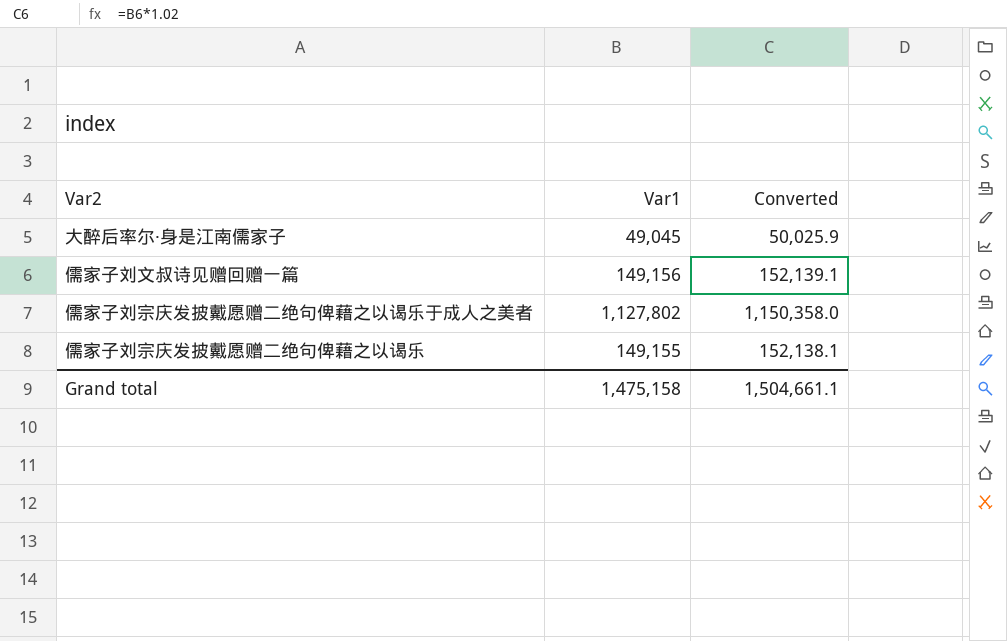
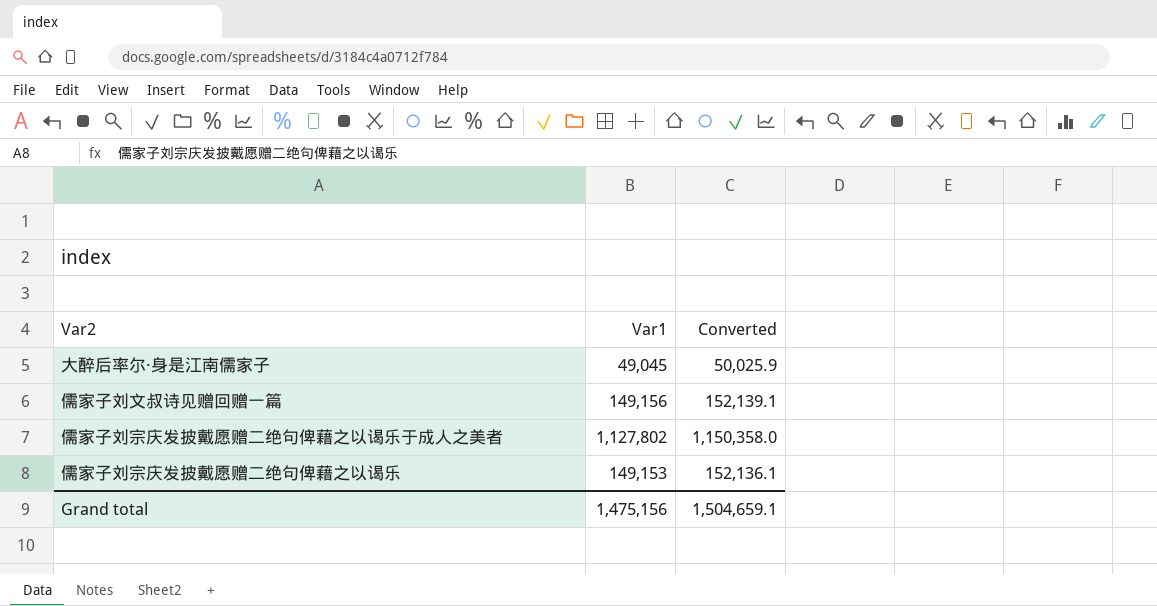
儒家子刘宗庆发披戴愿赠二绝句俾藉之以谒乐 | Var1: 149,155 -> 149,153
儒家子刘宗庆发披戴愿赠二绝句俾藉之以谒乐 | Converted: 152,138.1 -> 152,136.1
Grand total | Var1: 1,475,158 -> 1,475,156
Grand total | Converted: 1,504,661.1 -> 1,504,659.1

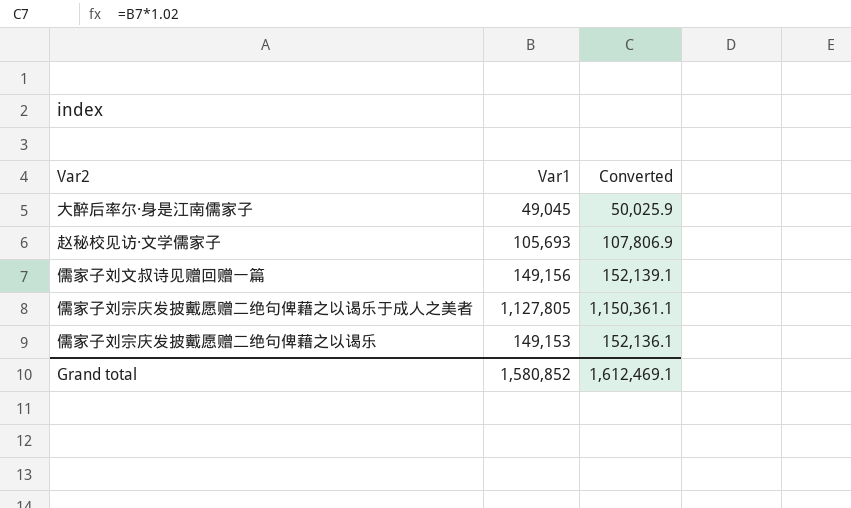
row 赵秘校见访·文学儒家子: none -> 105,693 | 107,806.9
儒家子刘宗庆发披戴愿赠二绝句俾藉之以谒乐于成人之美者 | Var1: 1,127,802 -> 1,127,805
儒家子刘宗庆发披戴愿赠二绝句俾藉之以谒乐于成人之美者 | Converted: 1,150,358.0 -> 1,150,361.1
Grand total | Var1: 1,475,156 -> 1,580,852
Grand total | Converted: 1,504,659.1 -> 1,612,469.1

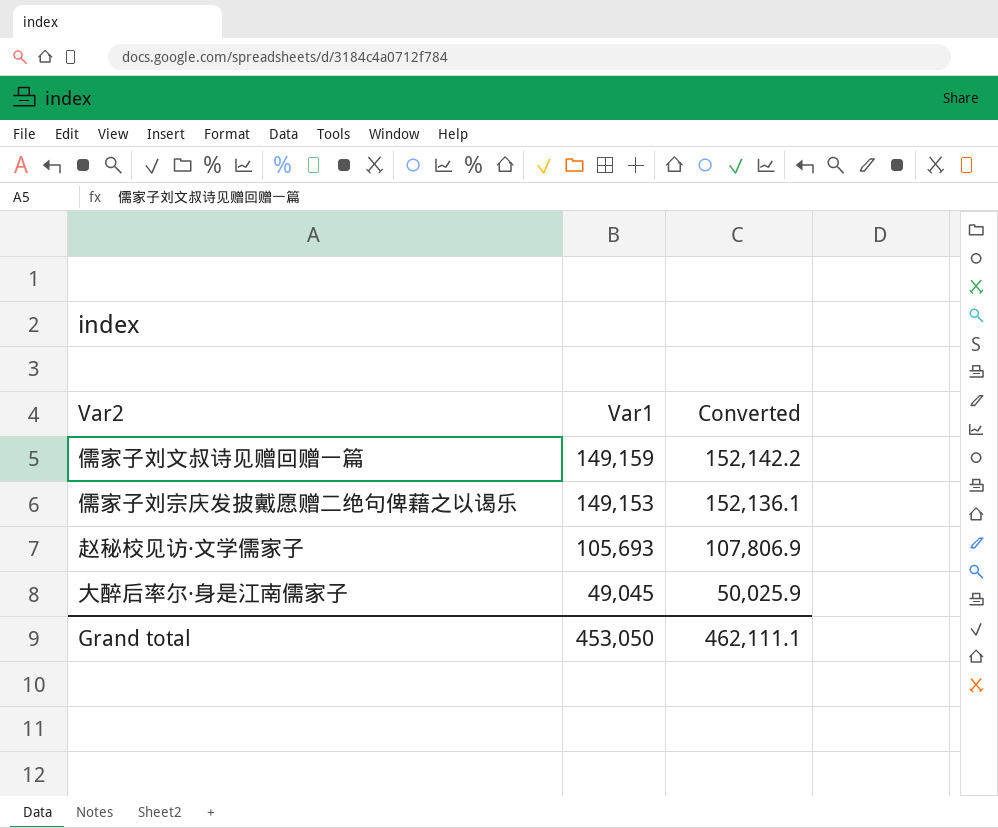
row order: none -> Var1 descending
row 儒家子刘宗庆发披戴愿赠二绝句俾藉之以谒乐于成人之美者: 1,127,805 | 1,150,361.1 -> none
儒家子刘文叔诗见赠回赠一篇 | Var1: 149,156 -> 149,159
儒家子刘文叔诗见赠回赠一篇 | Converted: 152,139.1 -> 152,142.2
Grand total | Var1: 1,580,852 -> 453,050
Grand total | Converted: 1,612,469.1 -> 462,111.1

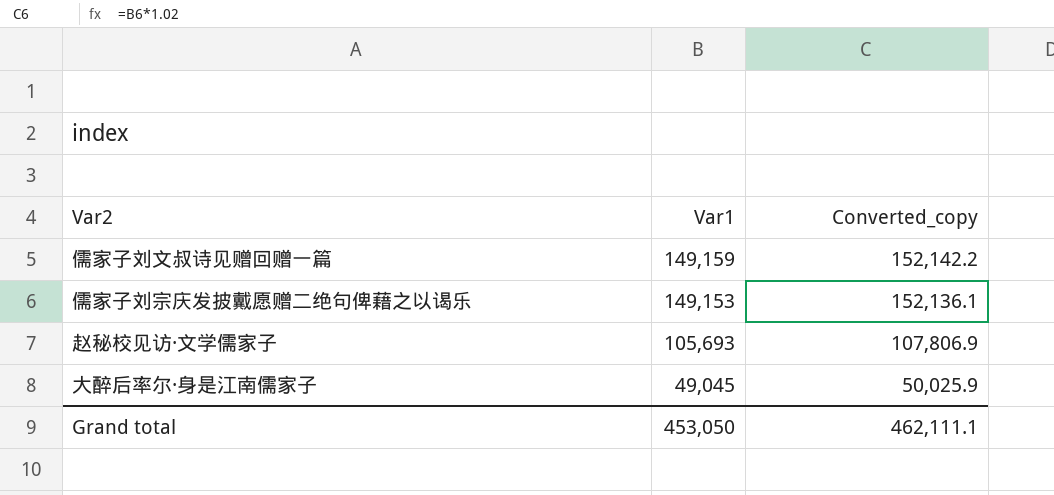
column name: Converted -> Converted_copy

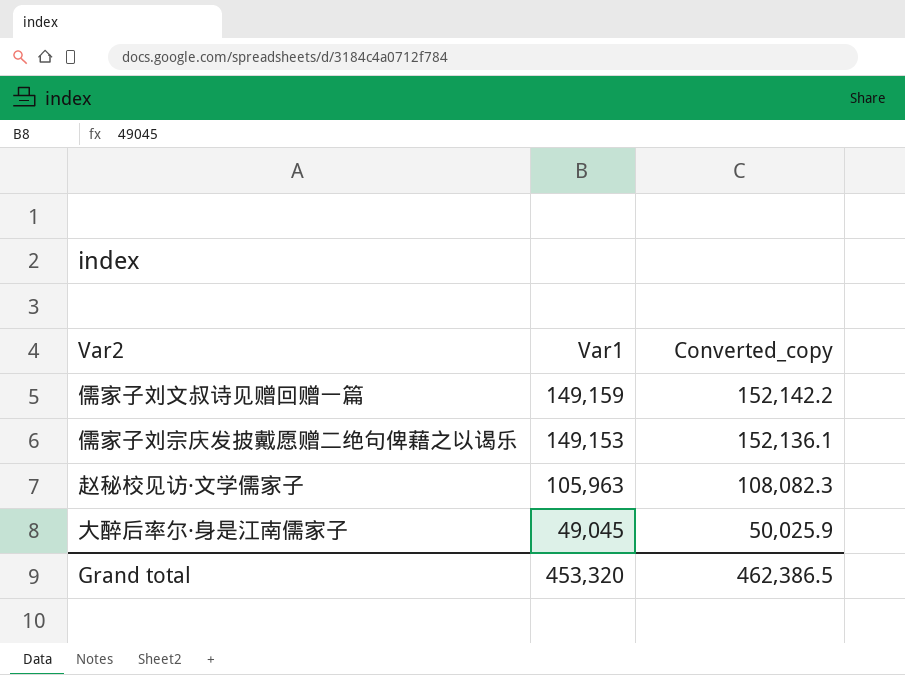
赵秘校见访·文学儒家子 | Var1: 105,693 -> 105,963
赵秘校见访·文学儒家子 | Converted_copy: 107,806.9 -> 108,082.3
Grand total | Var1: 453,050 -> 453,320
Grand total | Converted_copy: 462,111.1 -> 462,386.5

